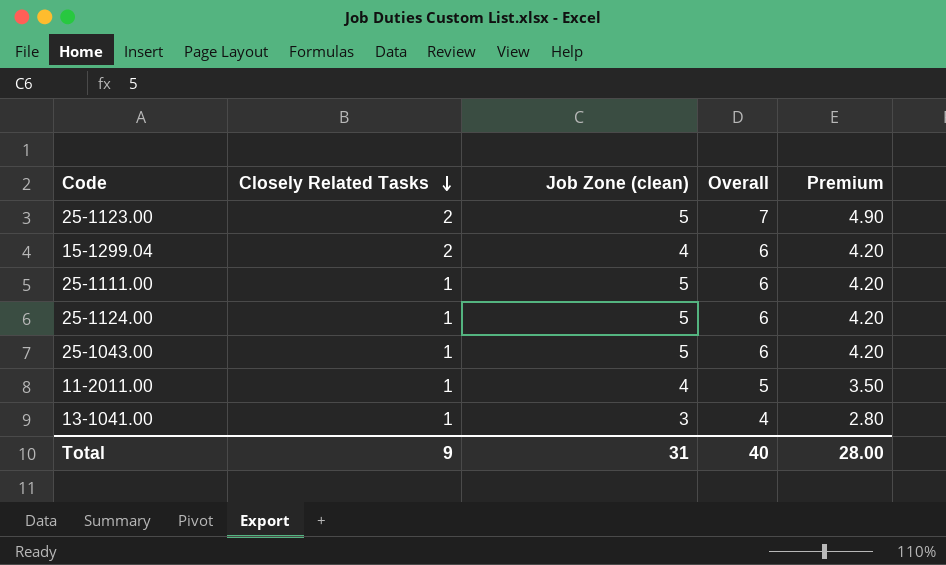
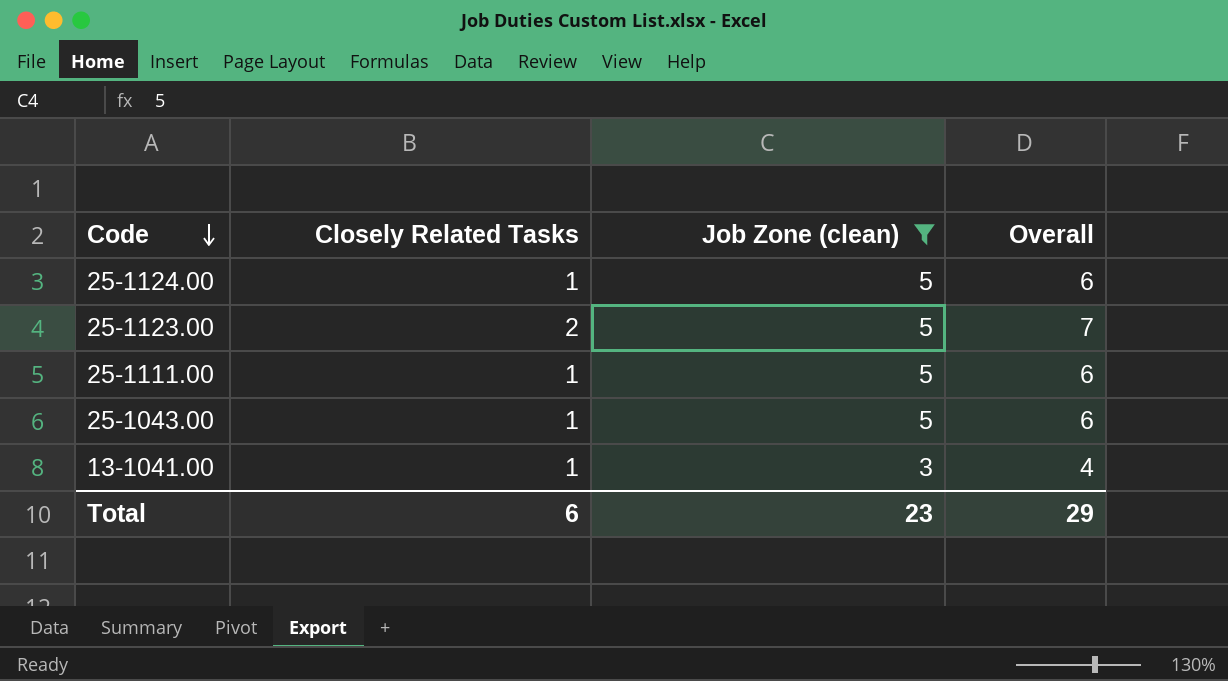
filter: none -> Job Zone (clean) != 4
row order: Closely Related Tasks descending -> Code descending
column Premium | formula: [Overall] * 0.7 -> none
Total | Closely Related Tasks: 9 -> 6
Total | Job Zone (clean): 31 -> 23
Total | Overall: 40 -> 29

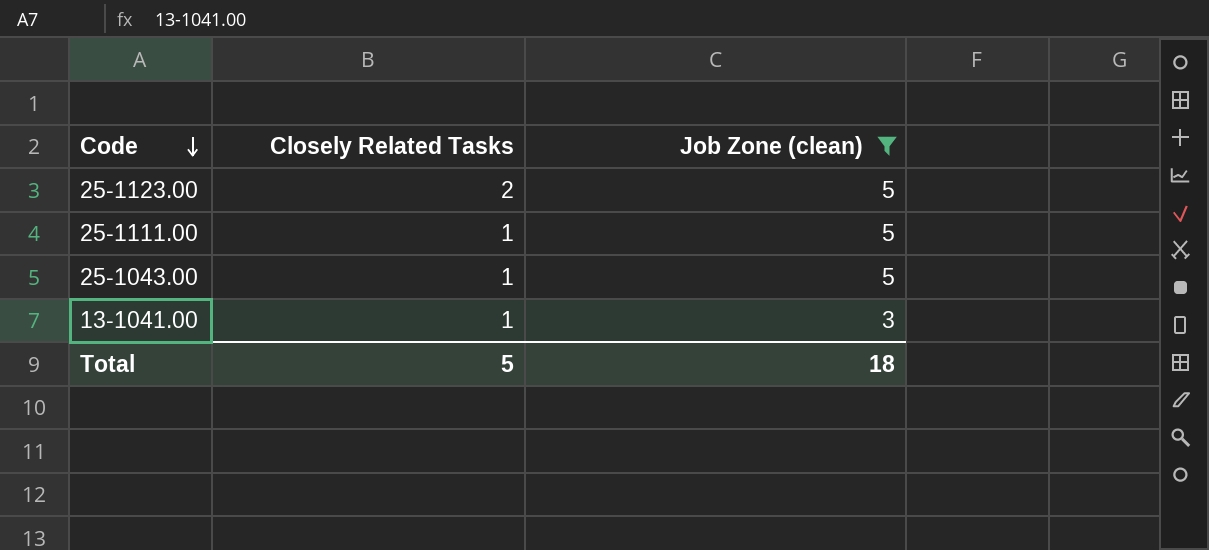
column Overall | formula: [Closely Related Tasks] + [Job Zone (clean)] -> none
row 25-1124.00: 1 | 5 | 6 -> none
Total | Closely Related Tasks: 6 -> 5
Total | Job Zone (clean): 23 -> 18

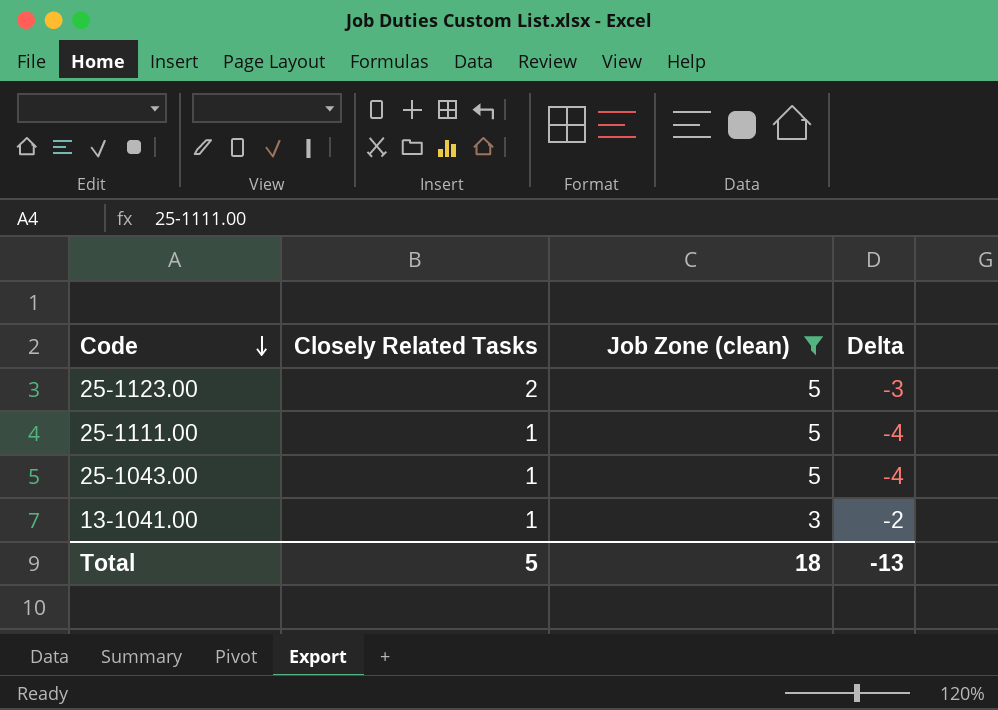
column Delta | formula: none -> [Closely Related Tasks] - [Job Zone (clean)]

